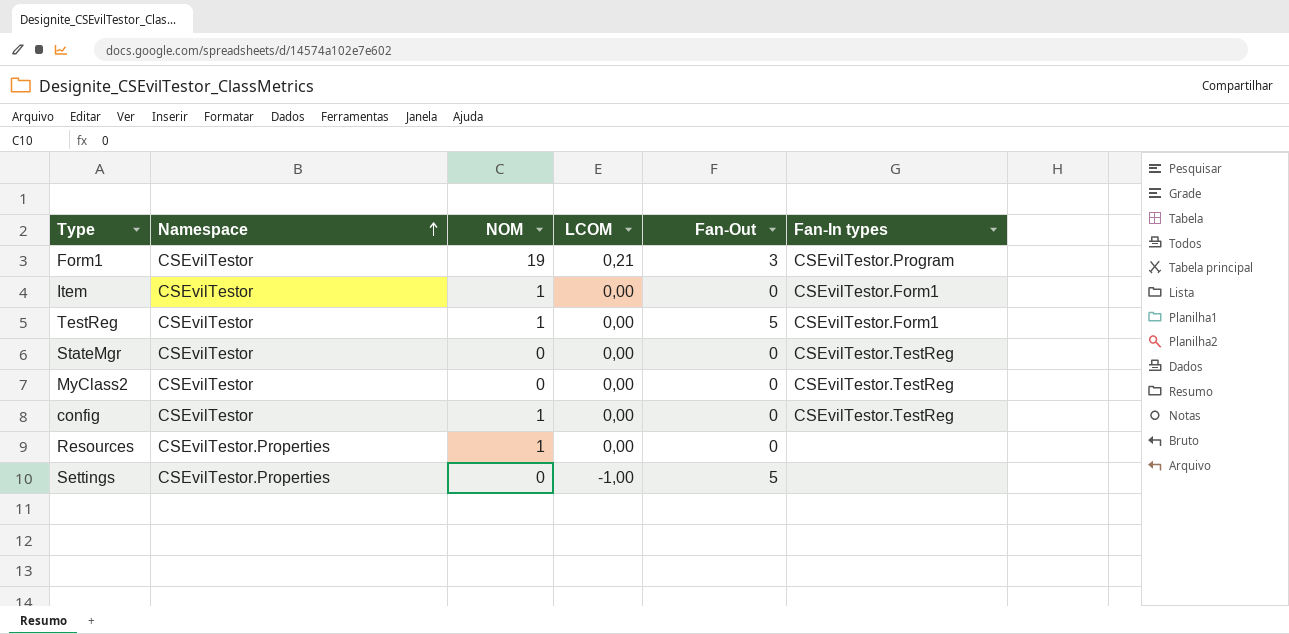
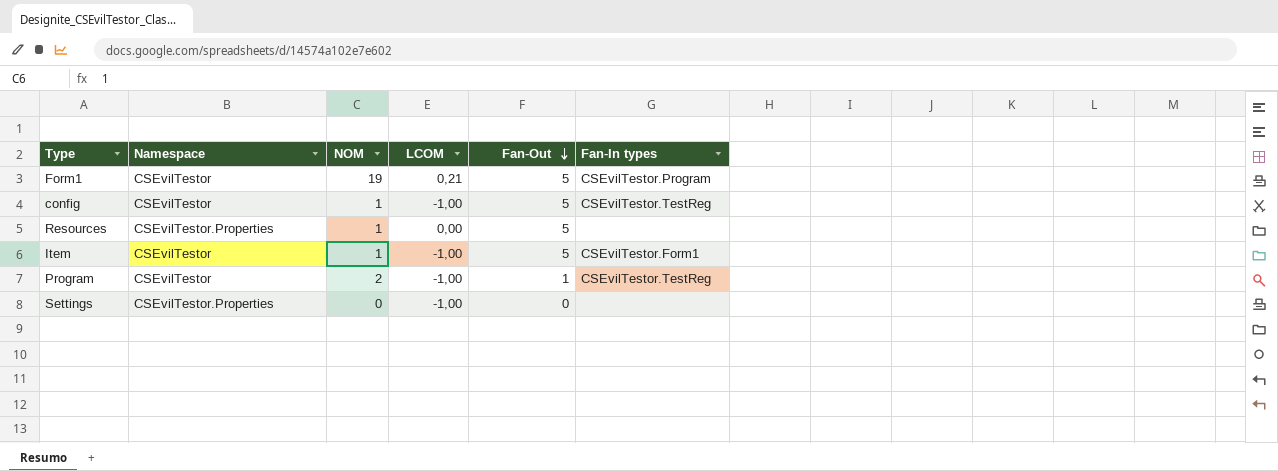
row order: Namespace ascending -> Fan-Out descending
row TestReg: CSEvilTestor | 1 | 0,00 | 5 | CSEvilTestor.Form1 -> none
row StateMgr: CSEvilTestor | 0 | 0,00 | 0 | CSEvilTestor.TestReg -> none
row MyClass2: CSEvilTestor | 0 | 0,00 | 0 | CSEvilTestor.TestReg -> none
Form1 | Fan-Out: 3 -> 5
config | LCOM: 0,00 -> -1,00
config | Fan-Out: 0 -> 5
Resources | Fan-Out: 0 -> 5
Item | LCOM: 0,00 -> -1,00
Item | Fan-Out: 0 -> 5
row Program: none -> CSEvilTestor | 2 | -1,00 | 1 | CSEvilTestor.TestReg
Settings | Fan-Out: 5 -> 0

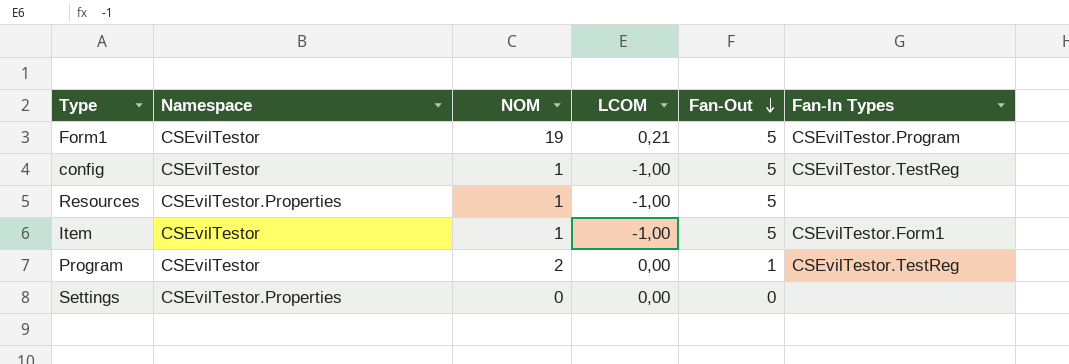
column name: Fan-In types -> Fan-In Types
Resources | LCOM: 0,00 -> -1,00
Program | LCOM: -1,00 -> 0,00
Settings | LCOM: -1,00 -> 0,00

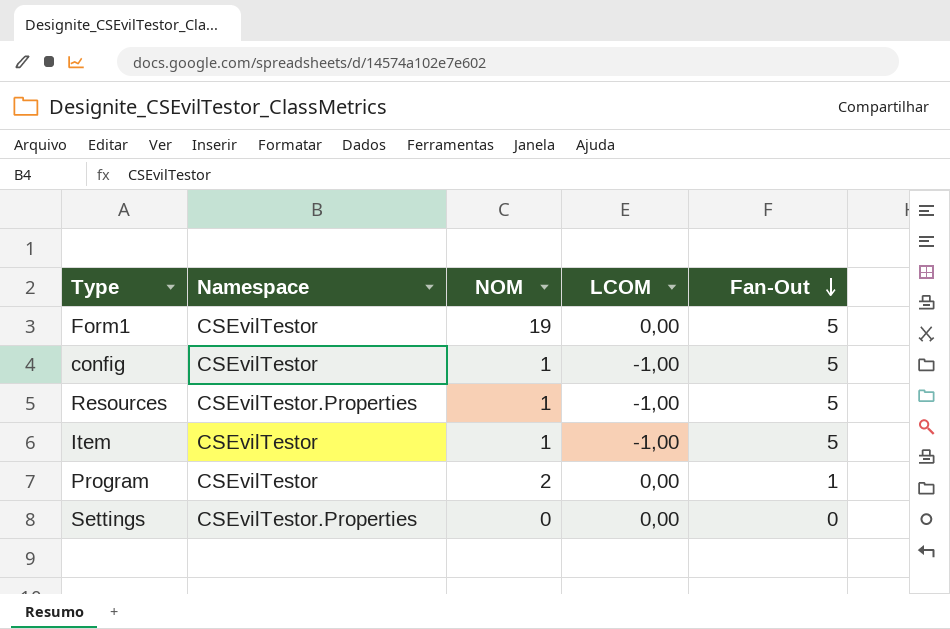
column Fan-In Types | position: 6 -> none
Form1 | LCOM: 0,21 -> 0,00

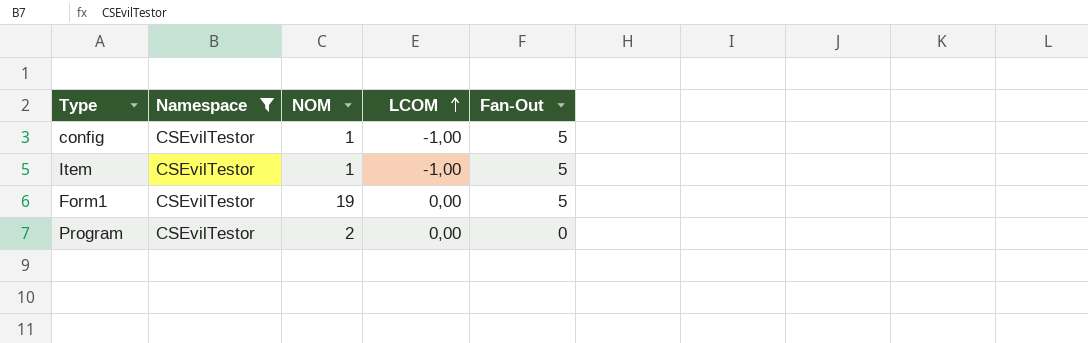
filter: none -> Namespace = CSEvilTestor
row order: Fan-Out descending -> LCOM ascending
Program | Fan-Out: 1 -> 0

